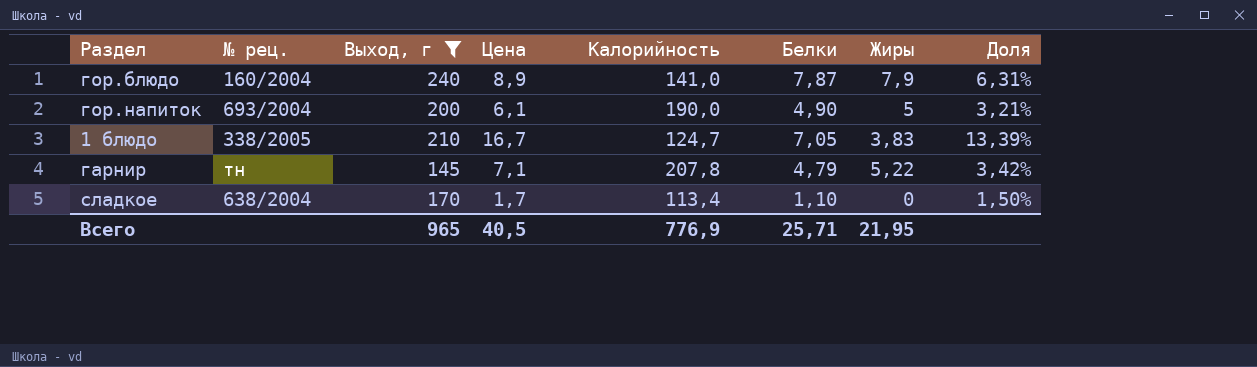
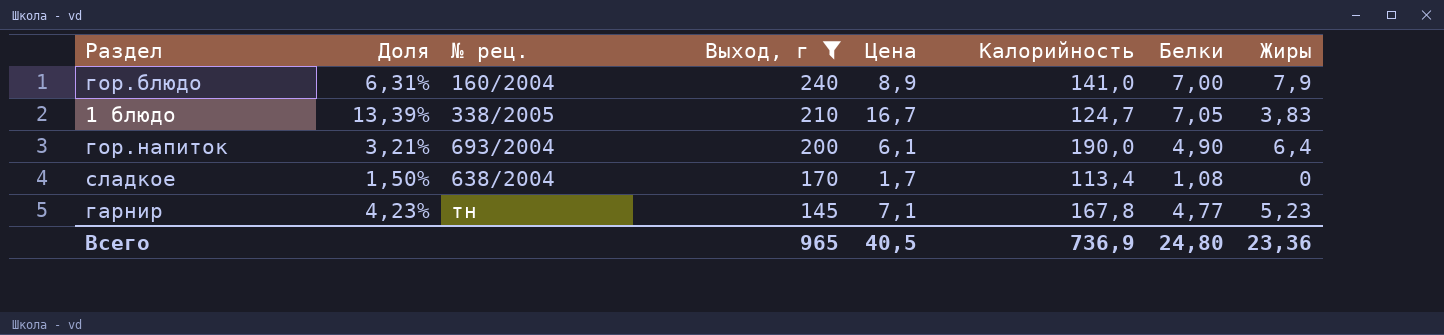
row order: none -> Выход, г descending
column Доля | position: 8 -> 2
гор.блюдо | Белки: 7,87 -> 7,00
гор.напиток | Жиры: 5 -> 6,4
сладкое | Белки: 1,10 -> 1,08
гарнир | Доля: 3,42% -> 4,23%
гарнир | Калорийность: 207,8 -> 167,8
гарнир | Белки: 4,79 -> 4,77
гарнир | Жиры: 5,22 -> 5,23
Всего | Калорийность: 776,9 -> 736,9
Всего | Белки: 25,71 -> 24,80
Всего | Жиры: 21,95 -> 23,36

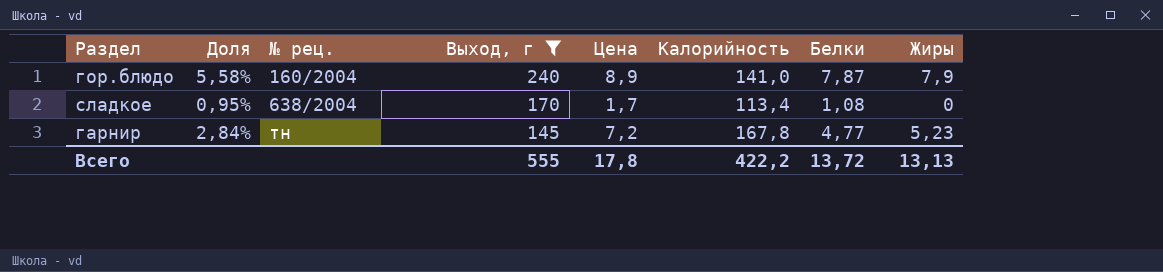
column Доля | formula: [Цена] / [Калорийность] -> [Белки] / [Калорийность]
row 1 блюдо: 13,39% | 338/2005 | 210 | 16,7 | 124,7 | 7,05 | 3,83 -> none
row гор.напиток: 3,21% | 693/2004 | 200 | 6,1 | 190,0 | 4,90 | 6,4 -> none
гор.блюдо | Белки: 7,00 -> 7,87
гарнир | Цена: 7,1 -> 7,2
Всего | Выход, г: 965 -> 555
Всего | Цена: 40,5 -> 17,8
Всего | Калорийность: 736,9 -> 422,2
Всего | Белки: 24,80 -> 13,72
Всего | Жиры: 23,36 -> 13,13

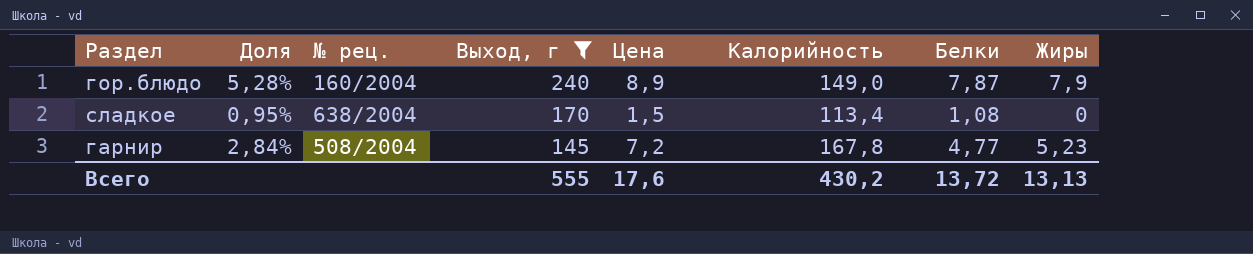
гор.блюдо | Доля: 5,58% -> 5,28%
гор.блюдо | Калорийность: 141,0 -> 149,0
сладкое | Цена: 1,7 -> 1,5
гарнир | № рец.: тн -> 508/2004
Всего | Цена: 17,8 -> 17,6
Всего | Калорийность: 422,2 -> 430,2

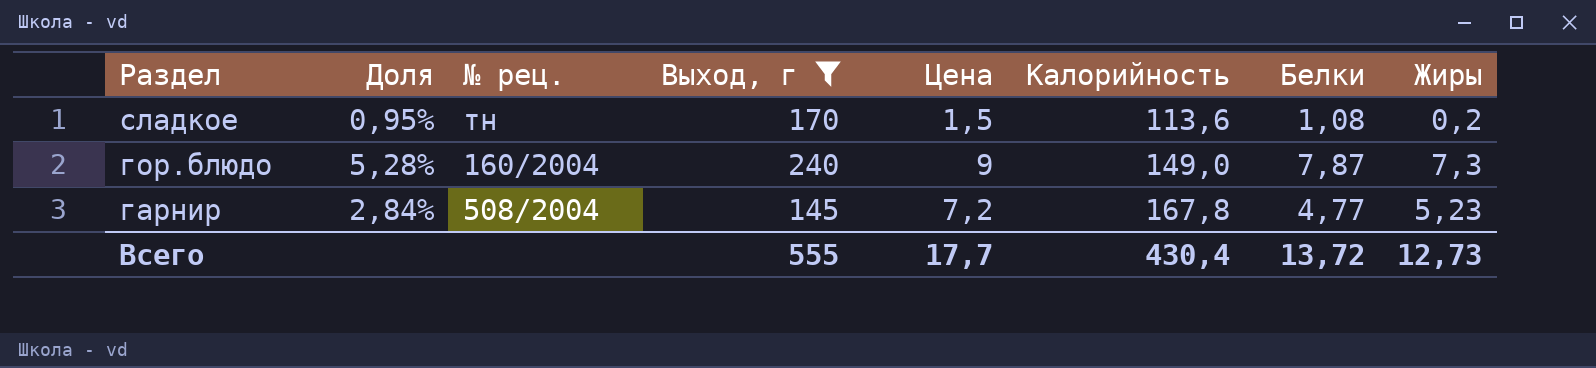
row order: Выход, г descending -> Раздел descending
сладкое | № рец.: 638/2004 -> тн
сладкое | Калорийность: 113,4 -> 113,6
сладкое | Жиры: 0 -> 0,2
гор.блюдо | Цена: 8,9 -> 9
гор.блюдо | Жиры: 7,9 -> 7,3
Всего | Цена: 17,6 -> 17,7
Всего | Калорийность: 430,2 -> 430,4
Всего | Жиры: 13,13 -> 12,73

